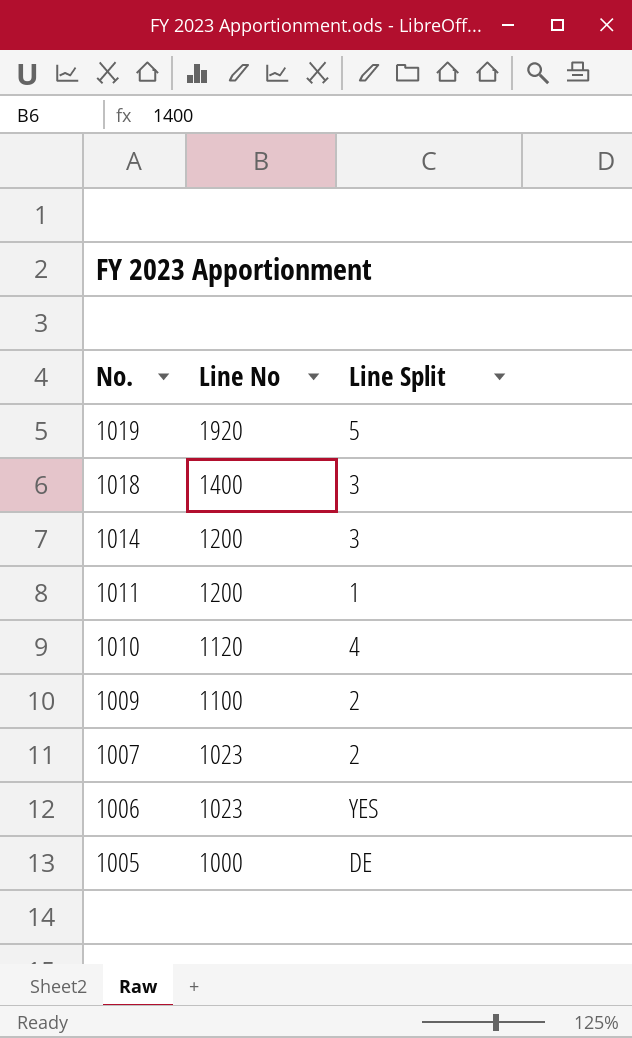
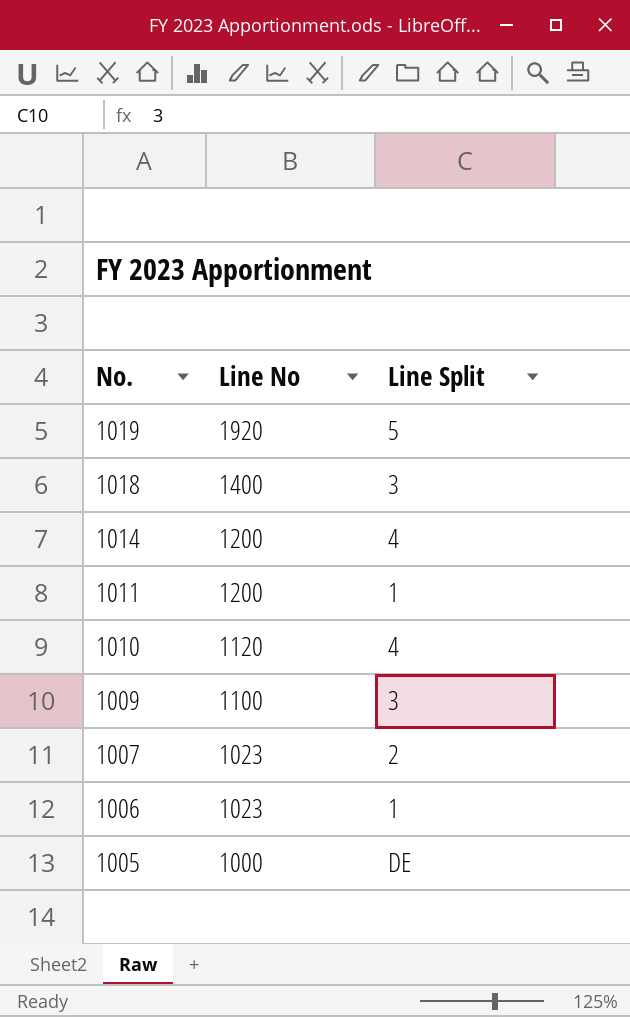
1014 | Line Split: 3 -> 4
1009 | Line Split: 2 -> 3
1006 | Line Split: YES -> 1

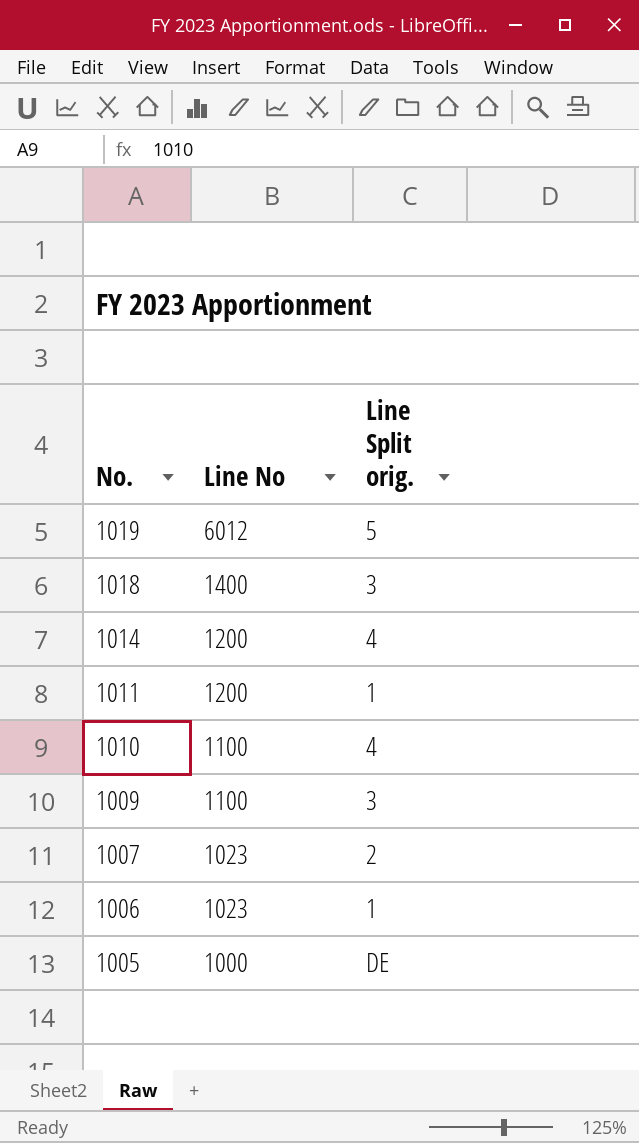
column name: Line Split -> Line Split orig.
1019 | Line No: 1920 -> 6012
1010 | Line No: 1120 -> 1100

